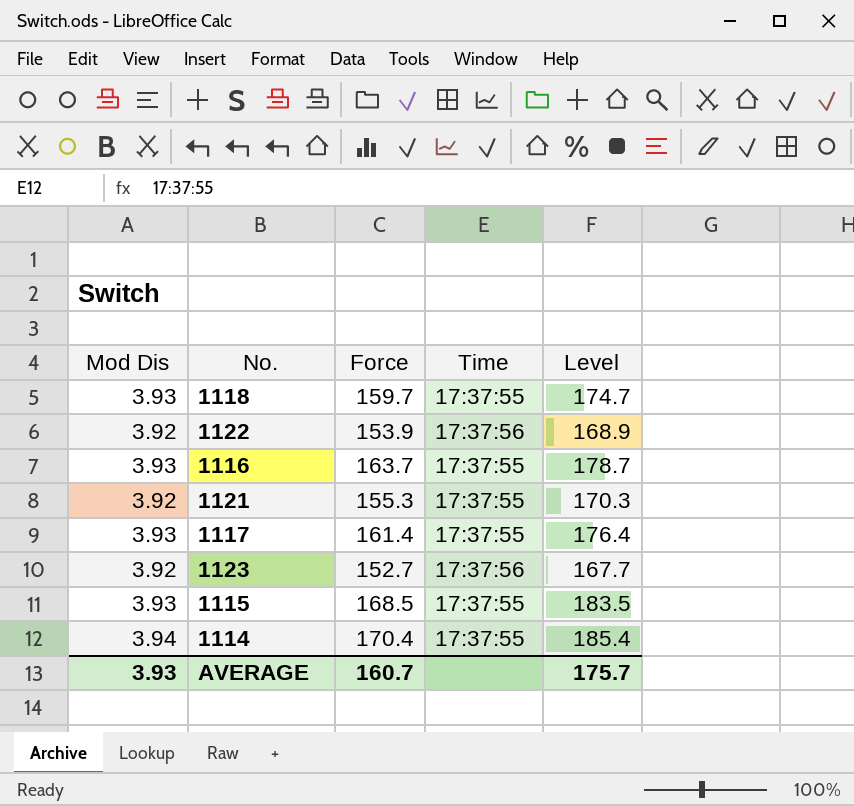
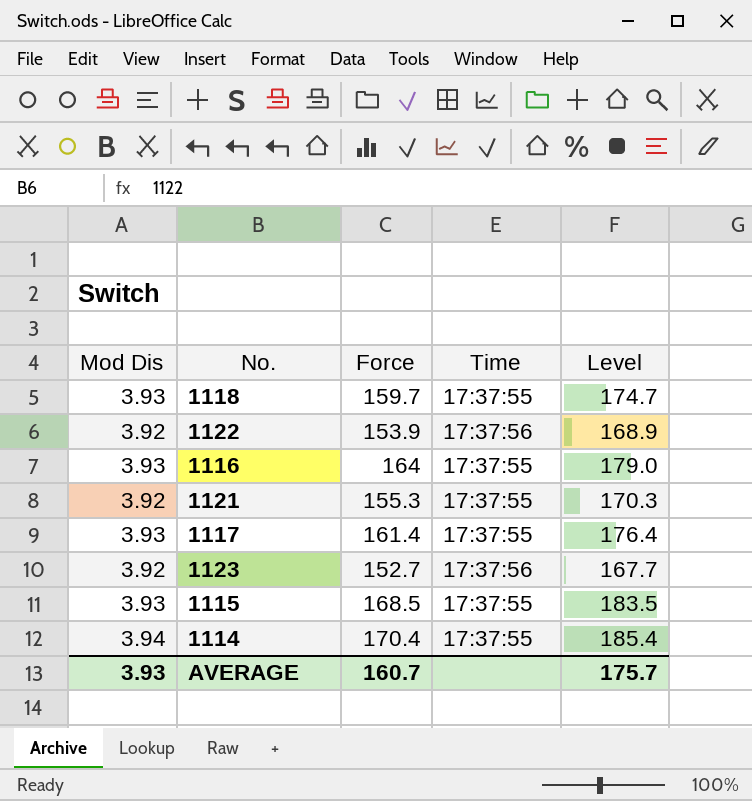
1116 | Force: 163.7 -> 164
1116 | Level: 178.7 -> 179.0

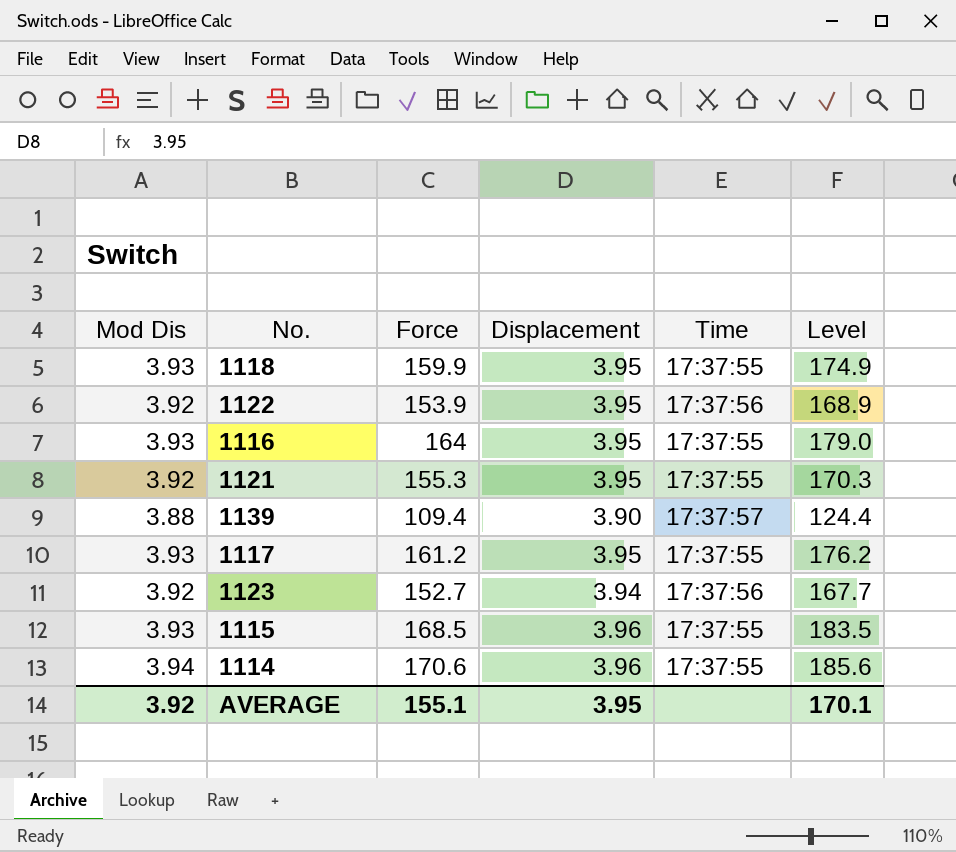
column Displacement | position: none -> 4
1118 | Force: 159.7 -> 159.9
1118 | Level: 174.7 -> 174.9
row 1139: none -> 3.88 | 109.4 | 3.90 | 17:37:57 | 124.4
1117 | Force: 161.4 -> 161.2
1117 | Level: 176.4 -> 176.2
1114 | Force: 170.4 -> 170.6
1114 | Level: 185.4 -> 185.6
AVERAGE | Mod Dis: 3.93 -> 3.92
AVERAGE | Force: 160.7 -> 155.1
AVERAGE | Level: 175.7 -> 170.1

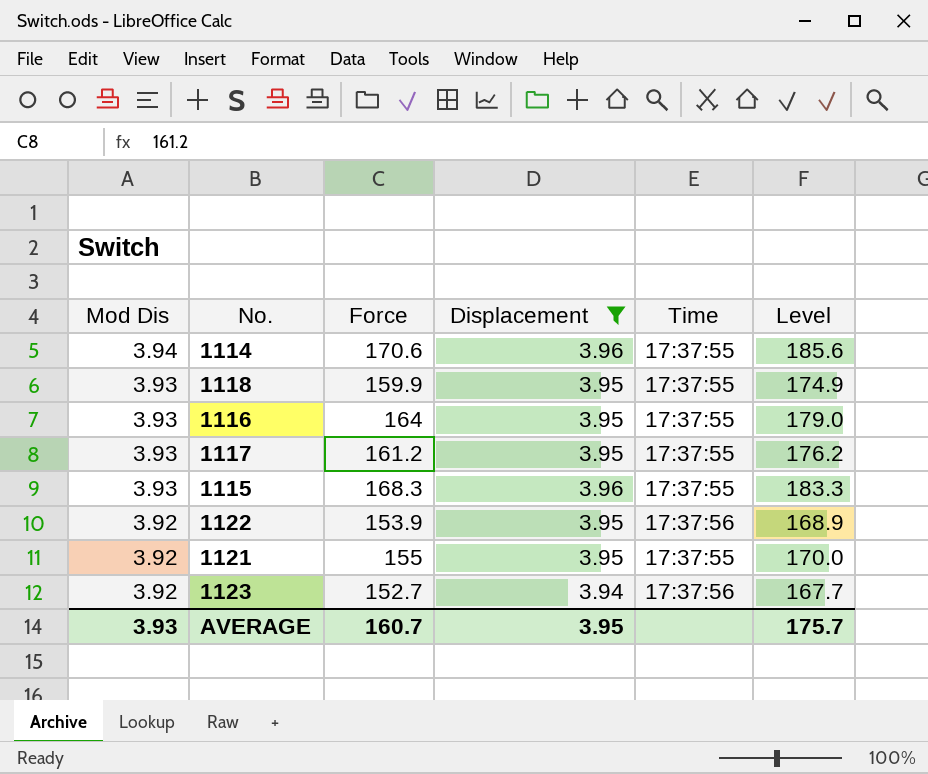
filter: none -> Displacement != 3.90
row order: none -> Mod Dis descending
1115 | Force: 168.5 -> 168.3
1115 | Level: 183.5 -> 183.3
1121 | Force: 155.3 -> 155
1121 | Level: 170.3 -> 170.0
AVERAGE | Mod Dis: 3.92 -> 3.93
AVERAGE | Force: 155.1 -> 160.7
AVERAGE | Level: 170.1 -> 175.7

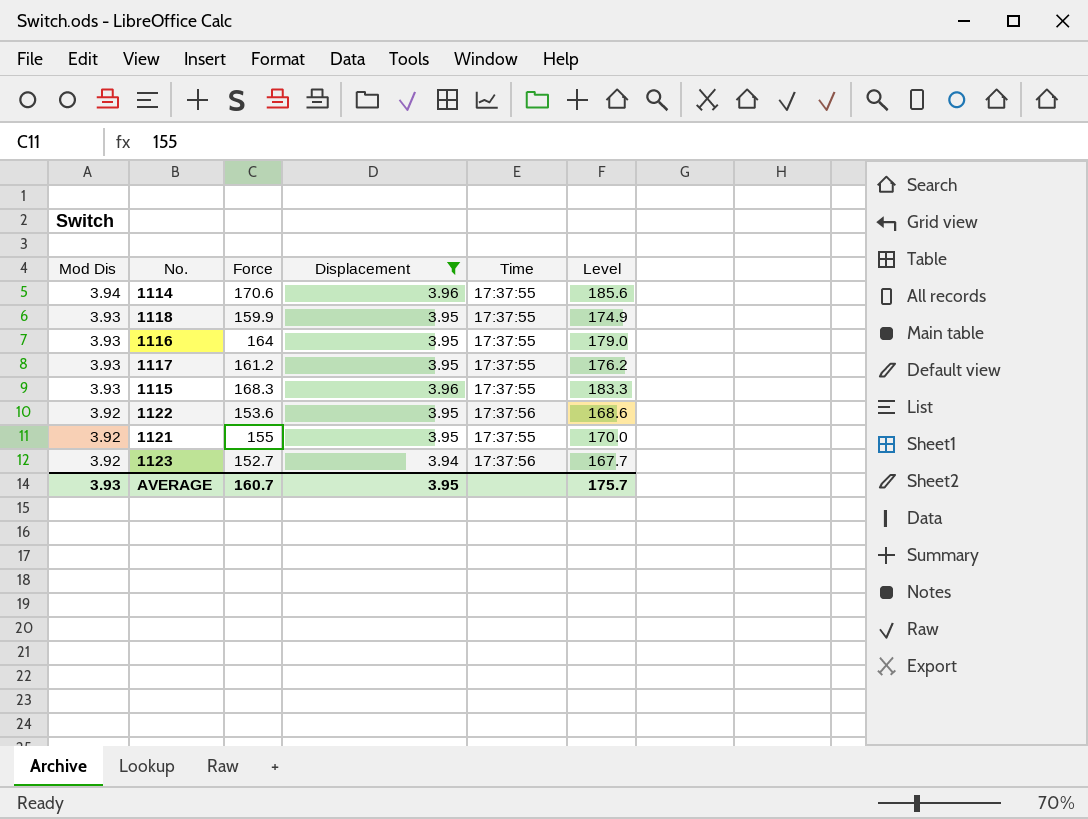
1122 | Force: 153.9 -> 153.6
1122 | Level: 168.9 -> 168.6

